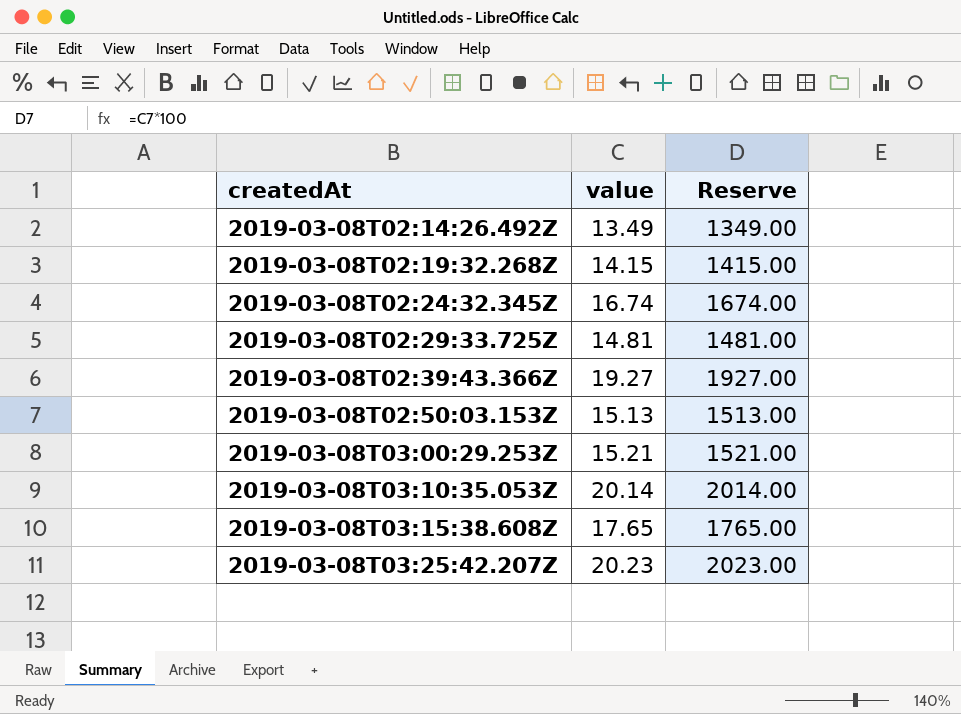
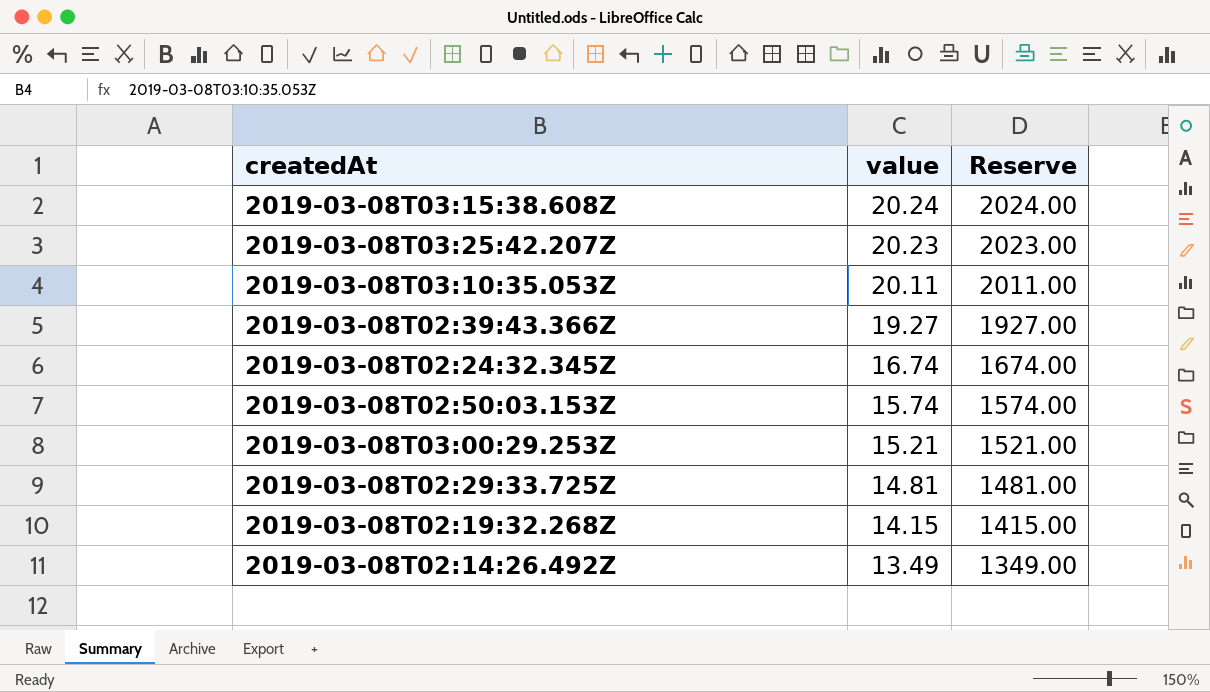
row order: createdAt ascending -> value descending
2019-03-08T03:15:38.608Z | value: 17.65 -> 20.24
2019-03-08T03:15:38.608Z | Reserve: 1765.00 -> 2024.00
2019-03-08T03:10:35.053Z | value: 20.14 -> 20.11
2019-03-08T03:10:35.053Z | Reserve: 2014.00 -> 2011.00
2019-03-08T02:50:03.153Z | value: 15.13 -> 15.74
2019-03-08T02:50:03.153Z | Reserve: 1513.00 -> 1574.00

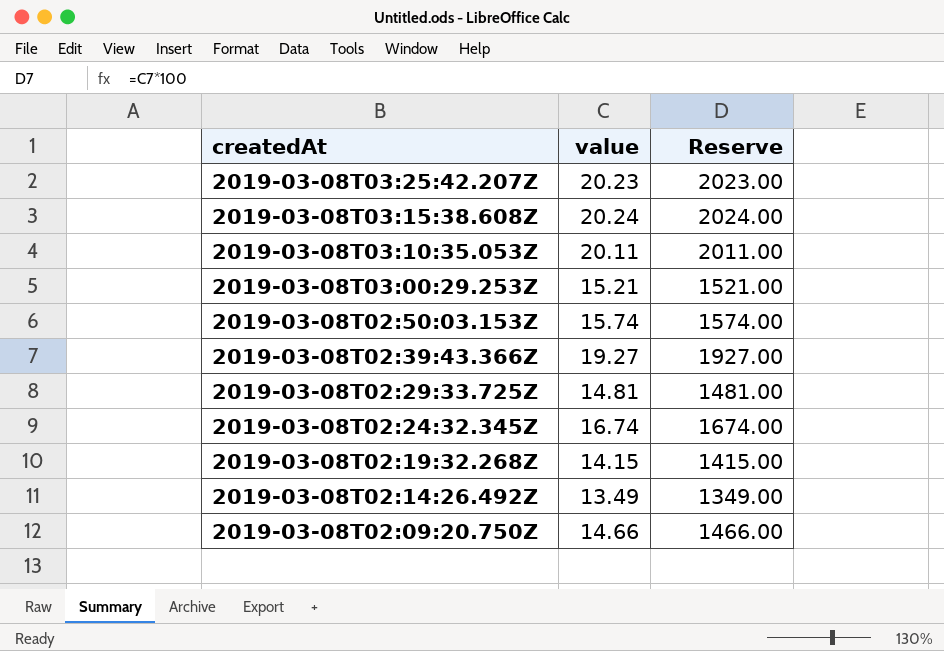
row order: value descending -> createdAt descending
row 2019-03-08T02:09:20.750Z: none -> 14.66 | 1466.00

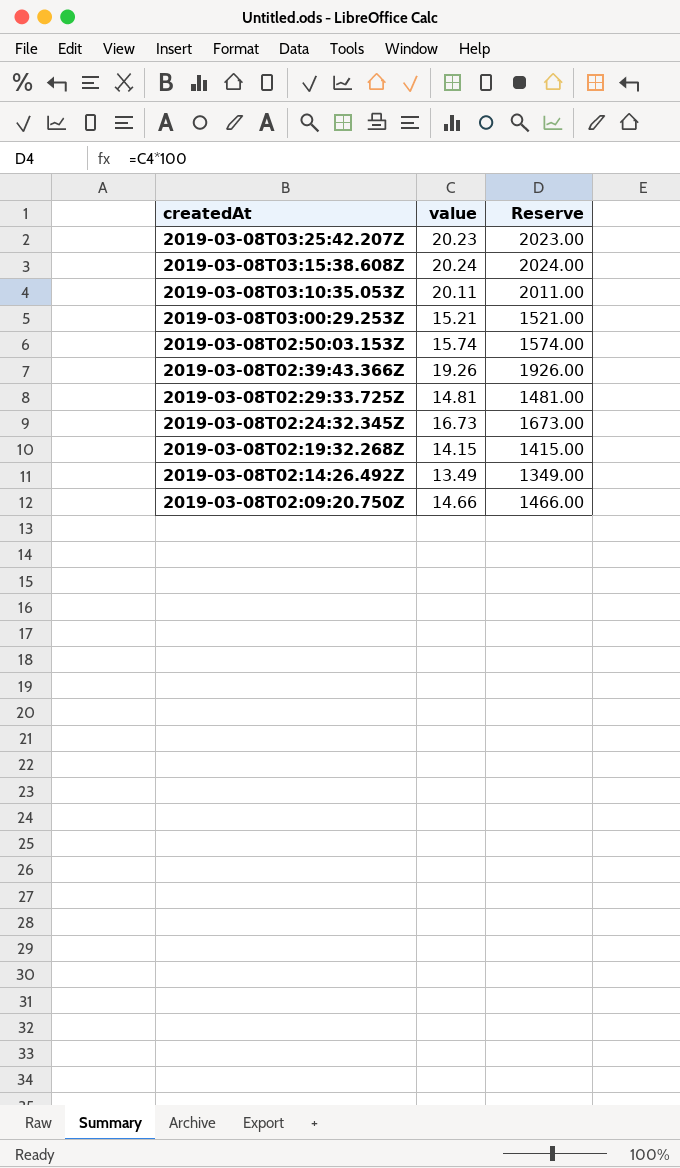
2019-03-08T02:39:43.366Z | value: 19.27 -> 19.26
2019-03-08T02:39:43.366Z | Reserve: 1927.00 -> 1926.00
2019-03-08T02:24:32.345Z | value: 16.74 -> 16.73
2019-03-08T02:24:32.345Z | Reserve: 1674.00 -> 1673.00

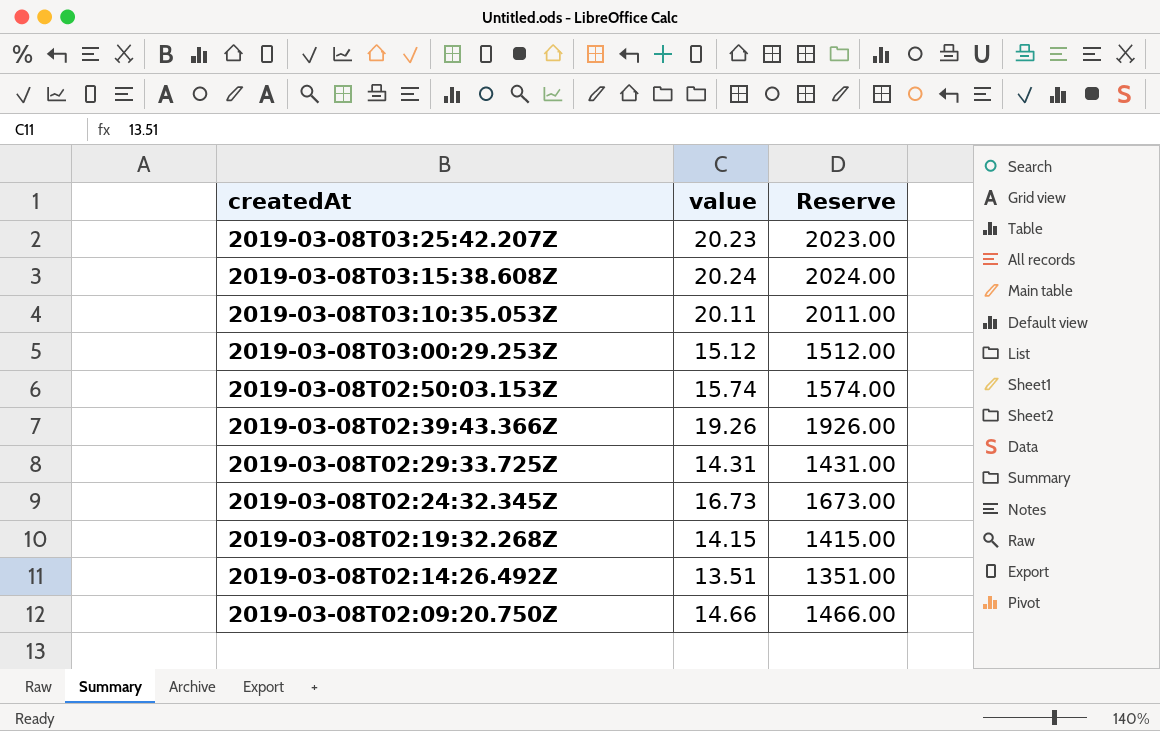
2019-03-08T03:00:29.253Z | value: 15.21 -> 15.12
2019-03-08T03:00:29.253Z | Reserve: 1521.00 -> 1512.00
2019-03-08T02:29:33.725Z | value: 14.81 -> 14.31
2019-03-08T02:29:33.725Z | Reserve: 1481.00 -> 1431.00
2019-03-08T02:14:26.492Z | value: 13.49 -> 13.51
2019-03-08T02:14:26.492Z | Reserve: 1349.00 -> 1351.00

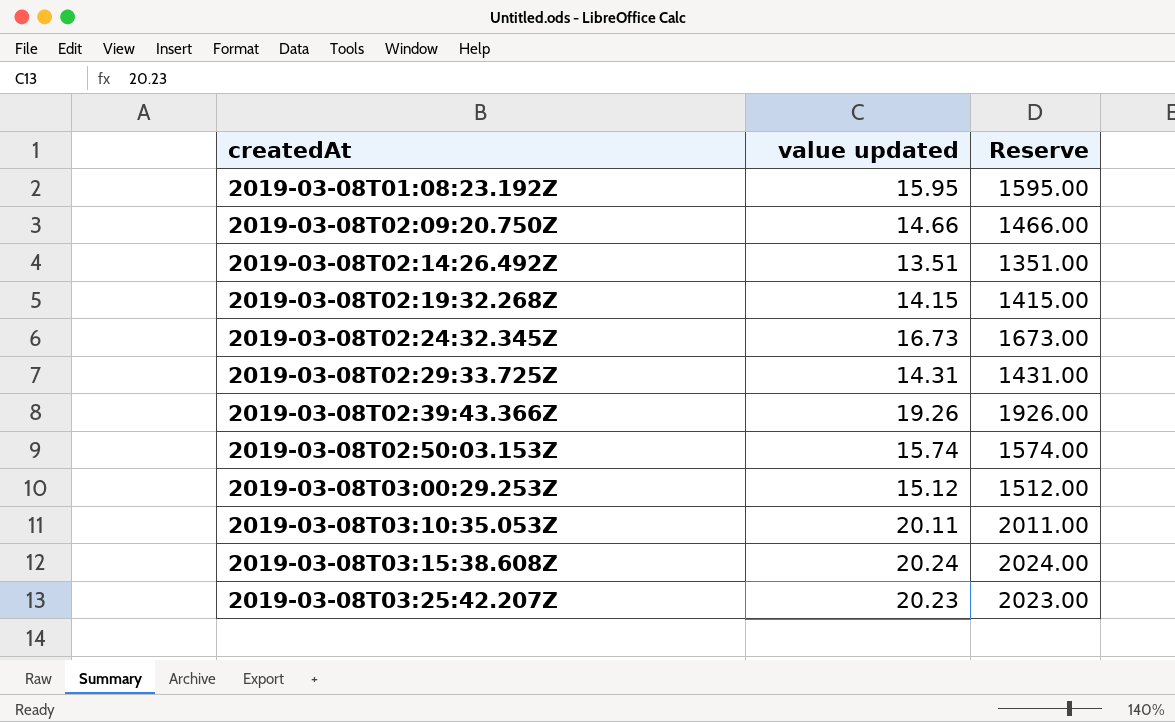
row order: createdAt descending -> createdAt ascending
column name: value -> value updated
row 2019-03-08T01:08:23.192Z: none -> 15.95 | 1595.00

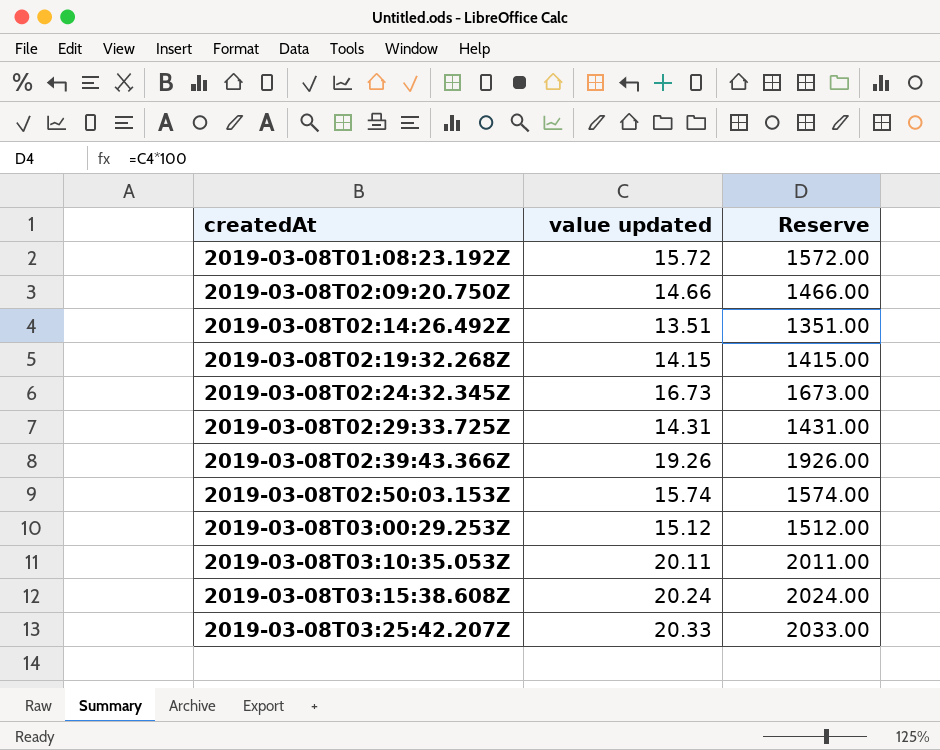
2019-03-08T01:08:23.192Z | value updated: 15.95 -> 15.72
2019-03-08T01:08:23.192Z | Reserve: 1595.00 -> 1572.00
2019-03-08T03:25:42.207Z | value updated: 20.23 -> 20.33
2019-03-08T03:25:42.207Z | Reserve: 2023.00 -> 2033.00

